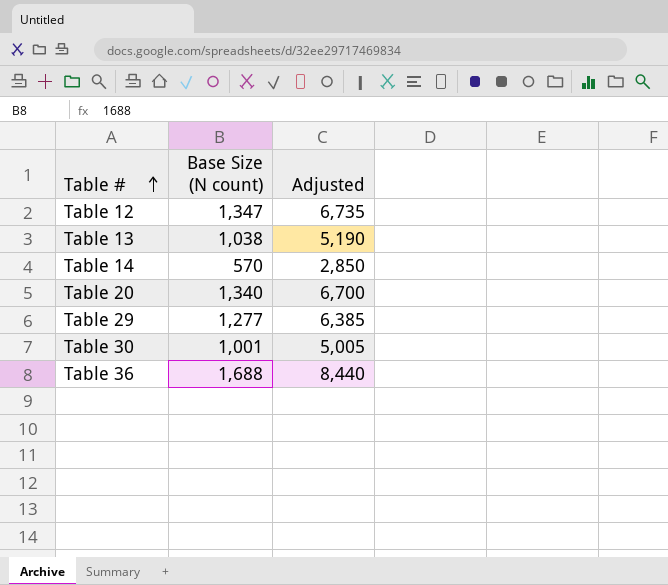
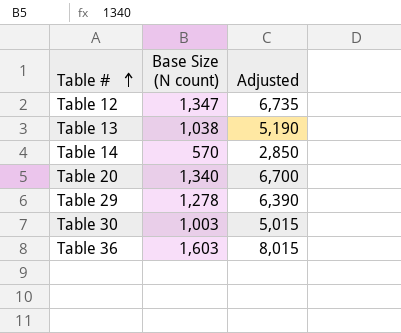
Table 29 | Base Size (N count): 1,277 -> 1,278
Table 29 | Adjusted: 6,385 -> 6,390
Table 30 | Base Size (N count): 1,001 -> 1,003
Table 30 | Adjusted: 5,005 -> 5,015
Table 36 | Base Size (N count): 1,688 -> 1,603
Table 36 | Adjusted: 8,440 -> 8,015

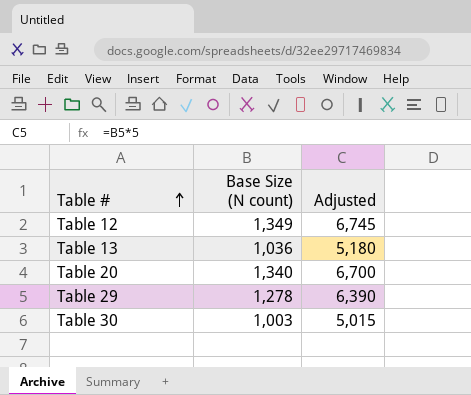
row Table 14: 570 | 2,850 -> none
row Table 36: 1,603 | 8,015 -> none
Table 12 | Base Size (N count): 1,347 -> 1,349
Table 12 | Adjusted: 6,735 -> 6,745
Table 13 | Base Size (N count): 1,038 -> 1,036
Table 13 | Adjusted: 5,190 -> 5,180

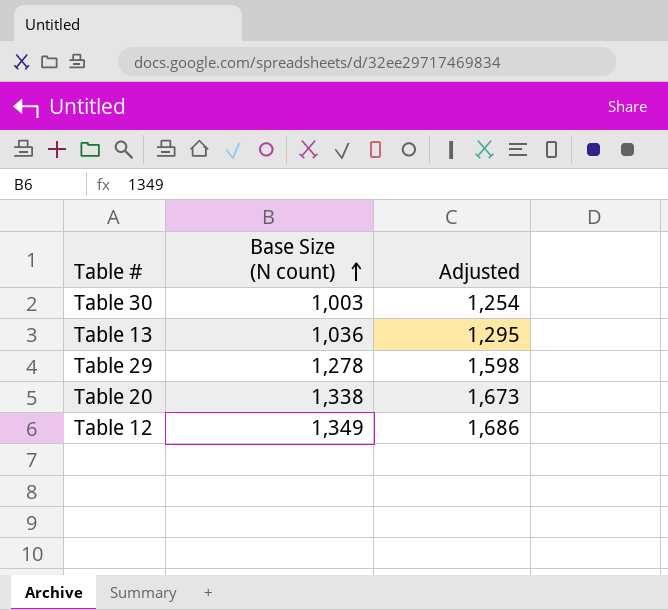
row order: Table # ascending -> Base Size (N count) ascending
column Adjusted | formula: [Base Size (N count)] * 5 -> [Base Size (N count)] * 1.25
Table 20 | Base Size (N count): 1,340 -> 1,338

